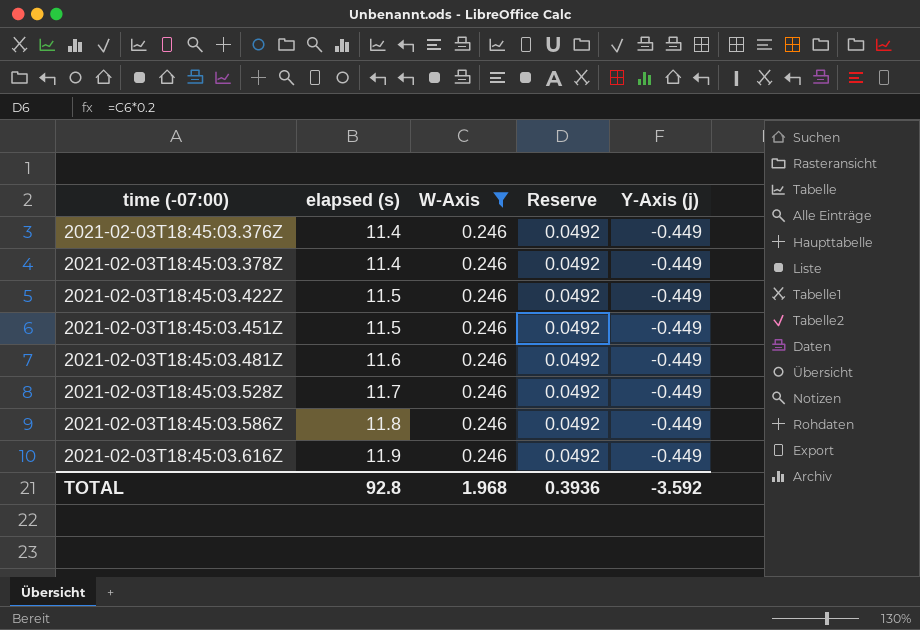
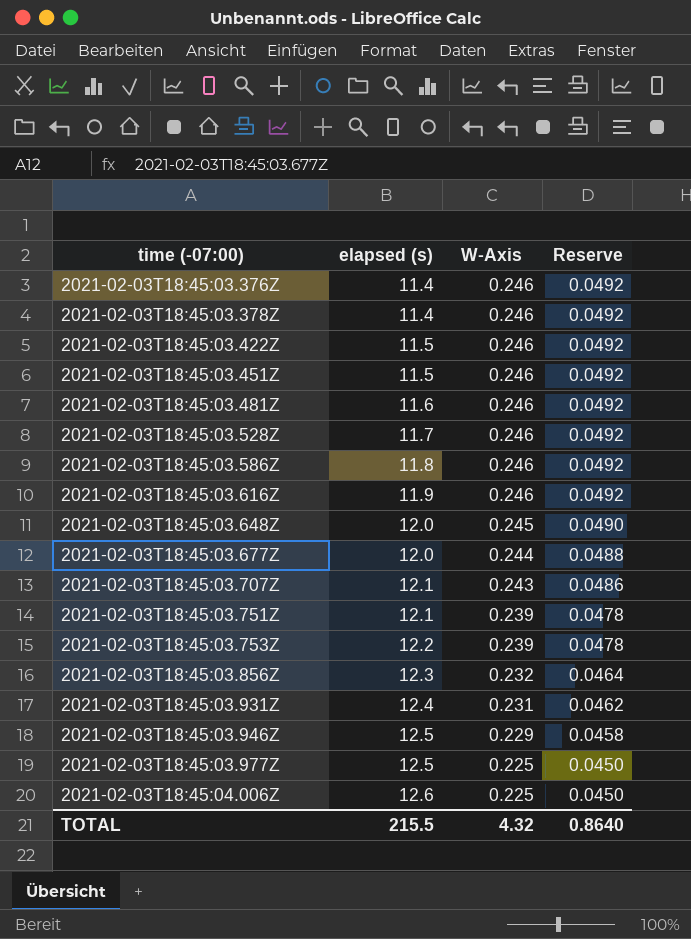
filter: W-Axis = 0.246 -> none
column Y-Axis (j) | position: 5 -> none
TOTAL | elapsed (s): 92.8 -> 215.5
TOTAL | W-Axis: 1.968 -> 4.32
TOTAL | Reserve: 0.3936 -> 0.8640

